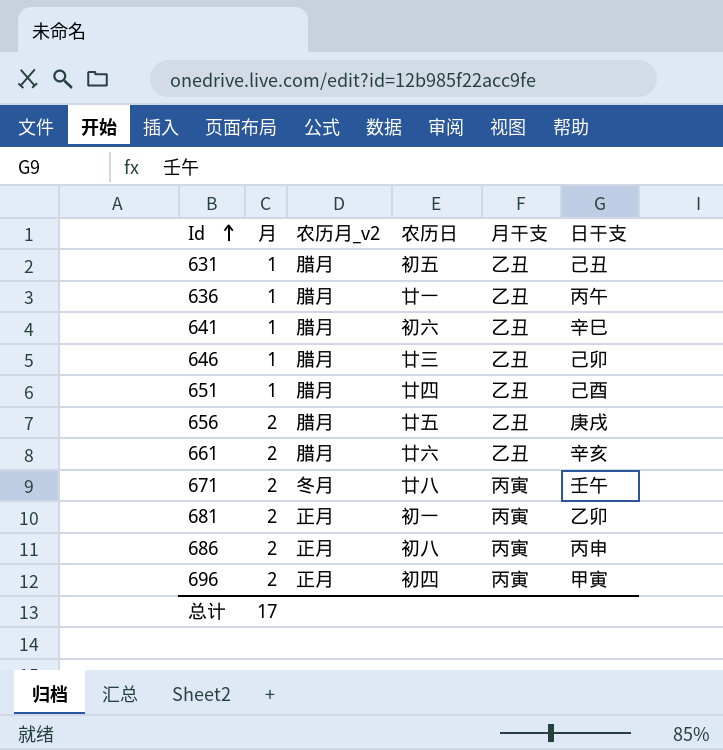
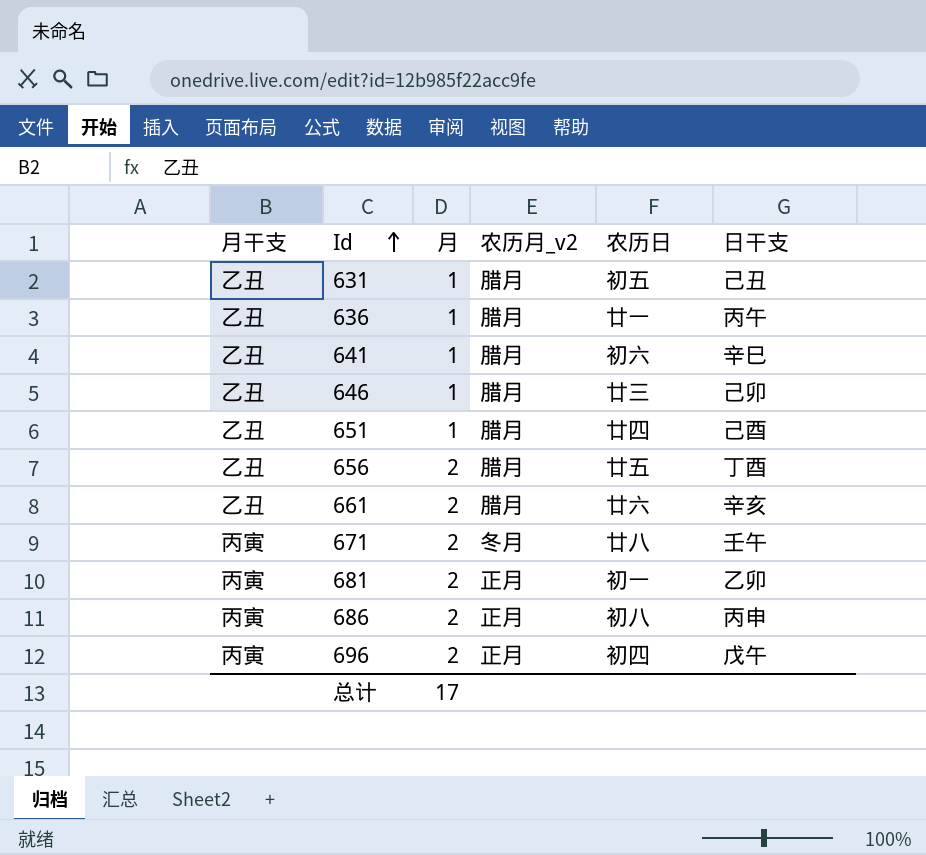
column 月干支 | position: 5 -> 1
656 | 日干支: 庚戌 -> 丁酉
696 | 日干支: 甲寅 -> 戊午

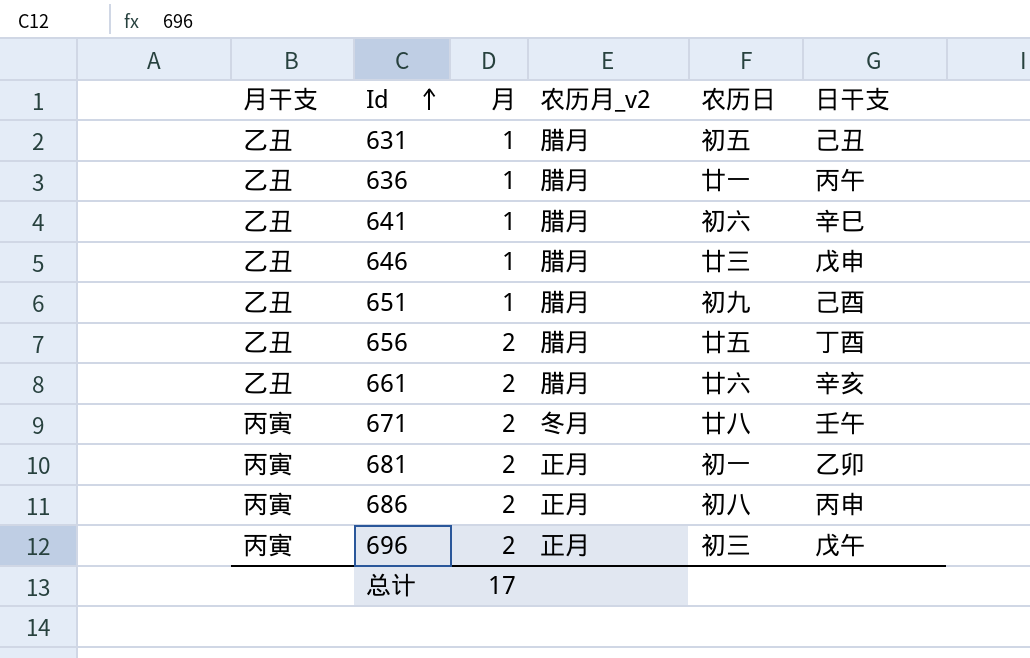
646 | 日干支: 己卯 -> 戊申
651 | 农历日: 廿四 -> 初九
696 | 农历日: 初四 -> 初三

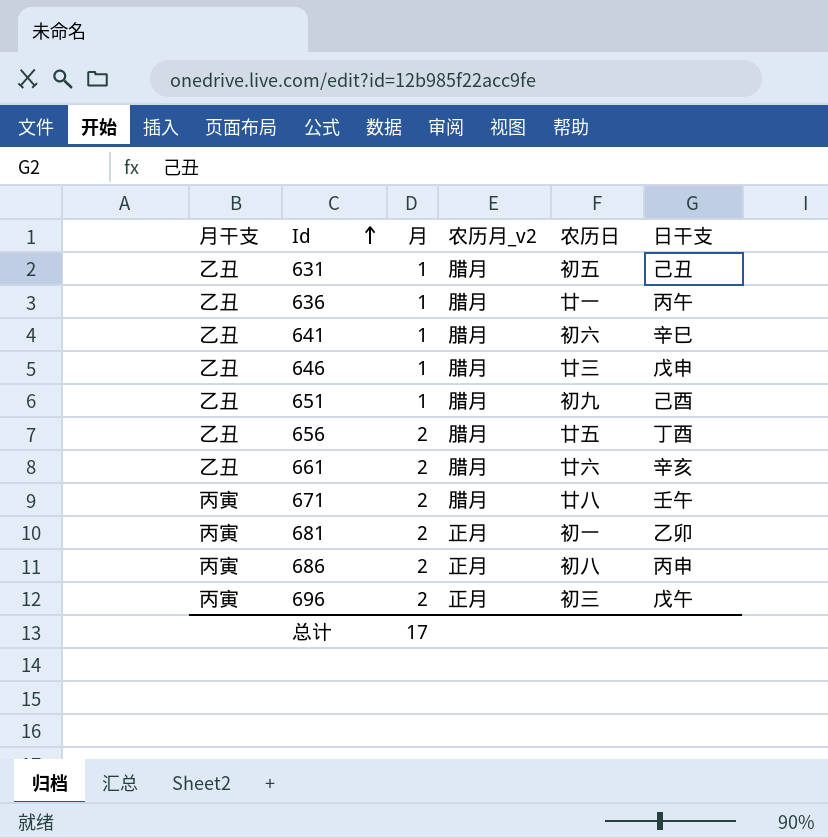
671 | 农历月_v2: 冬月 -> 腊月

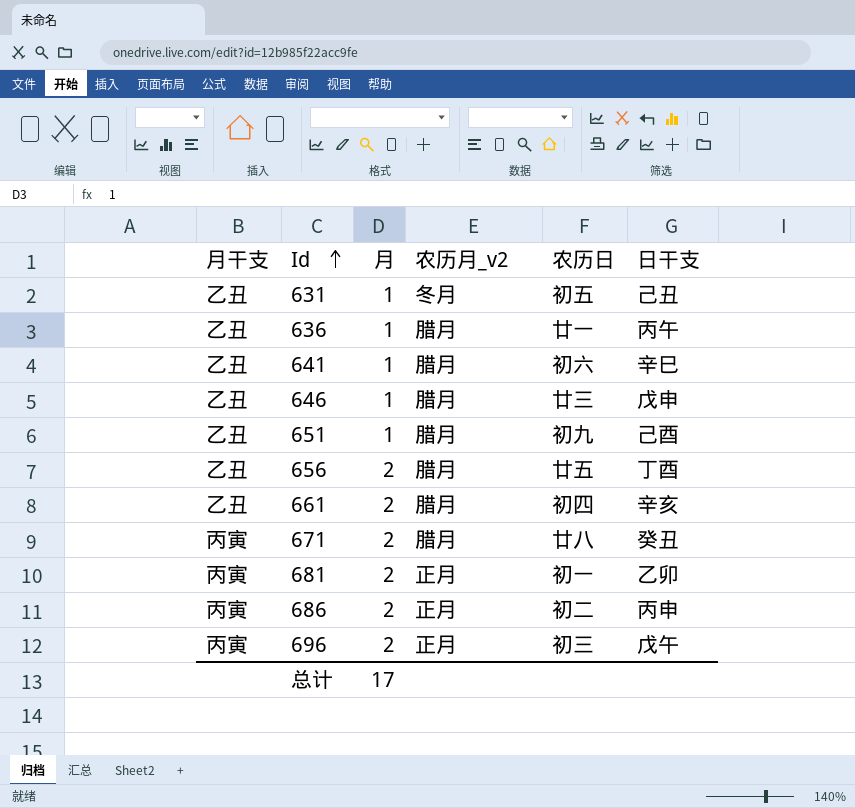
631 | 农历月_v2: 腊月 -> 冬月
661 | 农历日: 廿六 -> 初四
671 | 日干支: 壬午 -> 癸丑
686 | 农历日: 初八 -> 初二

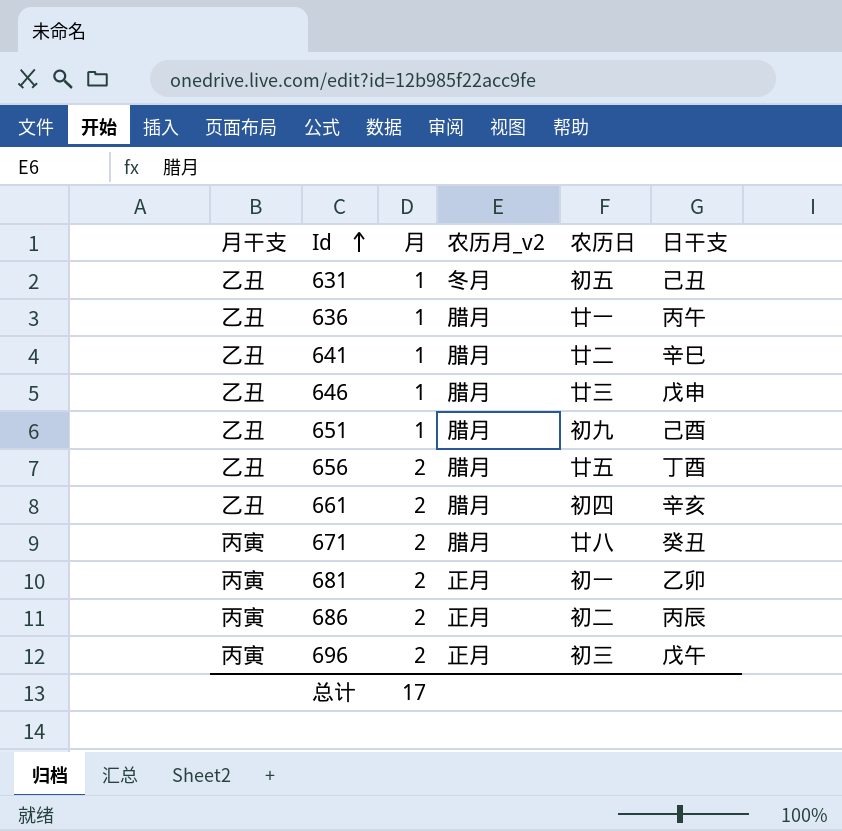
641 | 农历日: 初六 -> 廿二
686 | 日干支: 丙申 -> 丙辰

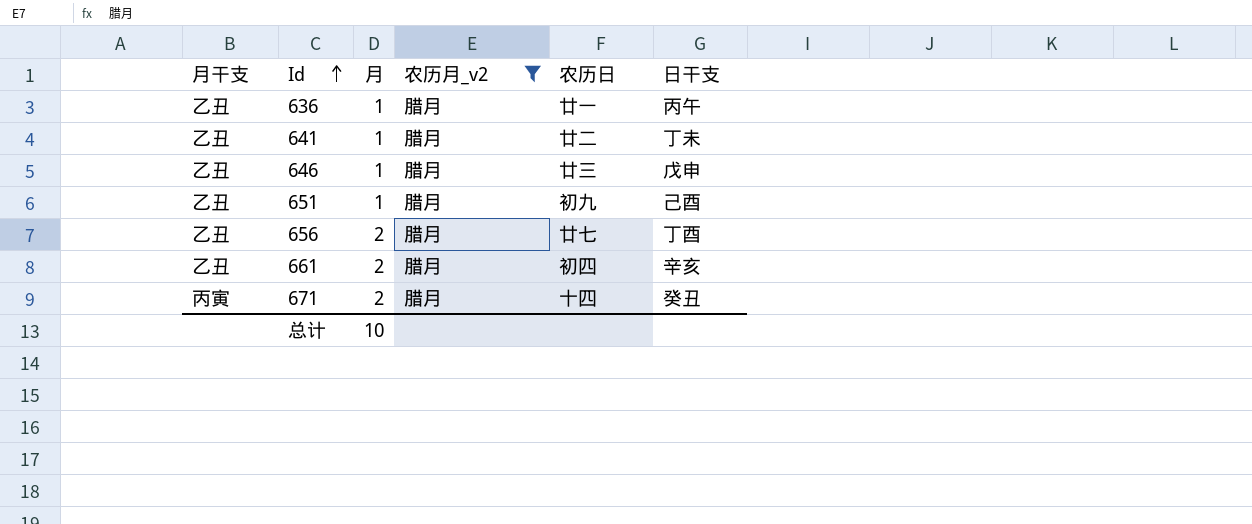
filter: none -> 农历月_v2 = 腊月
641 | 日干支: 辛巳 -> 丁未
656 | 农历日: 廿五 -> 廿七
671 | 农历日: 廿八 -> 十四
总计 | 月: 17 -> 10

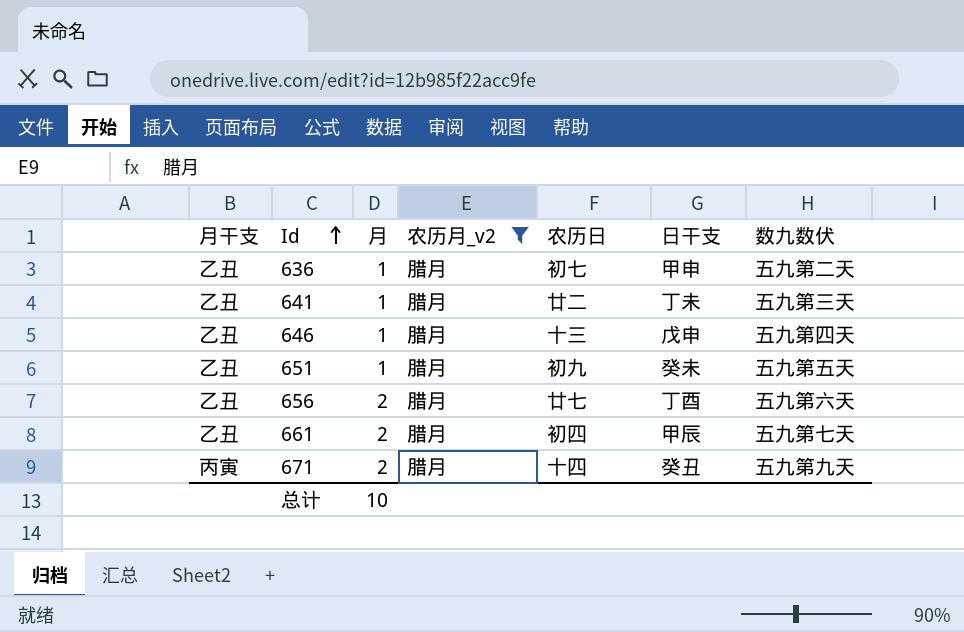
column 数九数伏 | position: none -> 7
636 | 农历日: 廿一 -> 初七
636 | 日干支: 丙午 -> 甲申
646 | 农历日: 廿三 -> 十三
651 | 日干支: 己酉 -> 癸未
661 | 日干支: 辛亥 -> 甲辰

